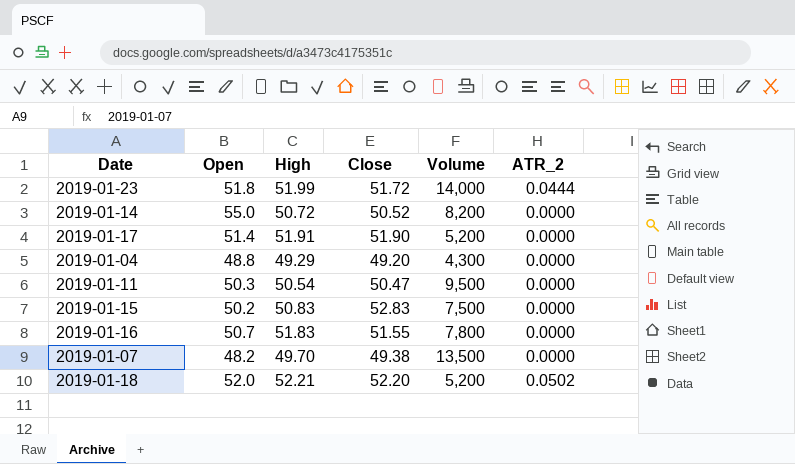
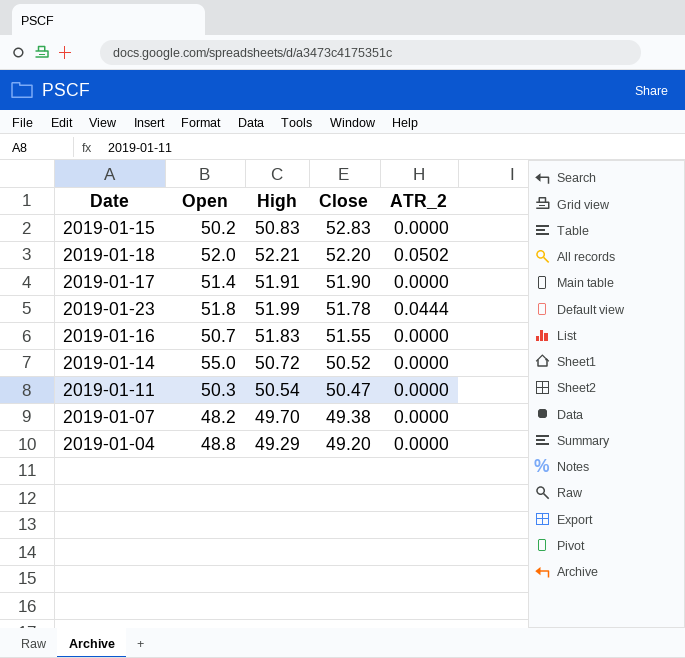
row order: none -> Close descending
column Volume | position: 5 -> none
2019-01-23 | Close: 51.72 -> 51.78

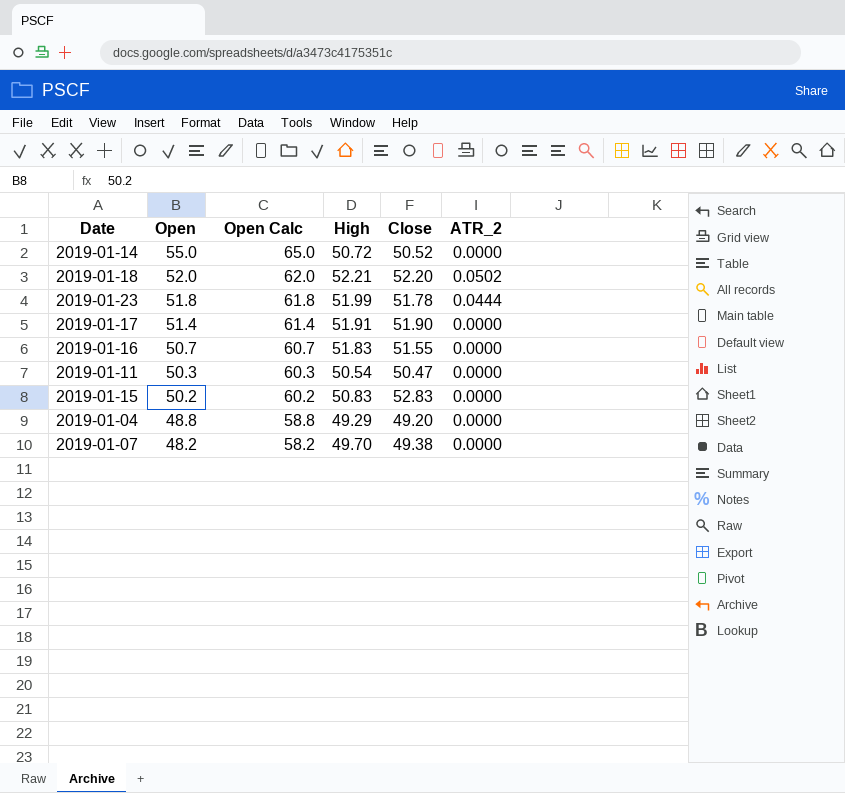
row order: Close descending -> Open descending
column Open Calc | formula: none -> [Open] + 10

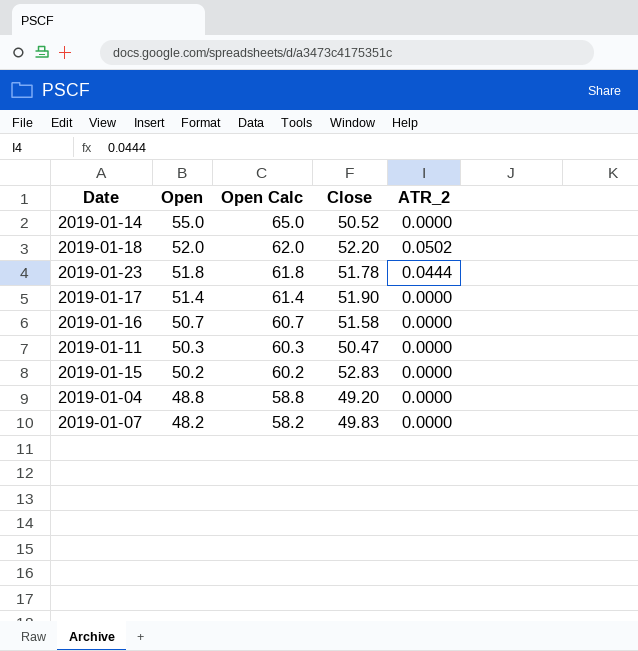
column High | position: 4 -> none
2019-01-16 | Close: 51.55 -> 51.58
2019-01-07 | Close: 49.38 -> 49.83

